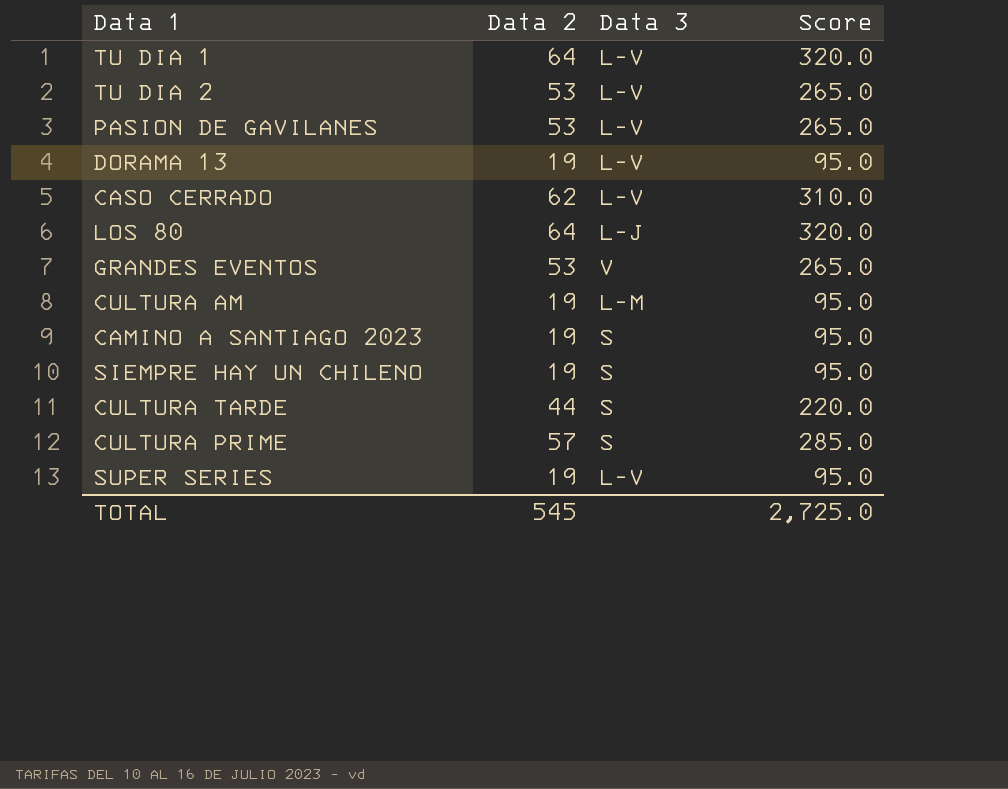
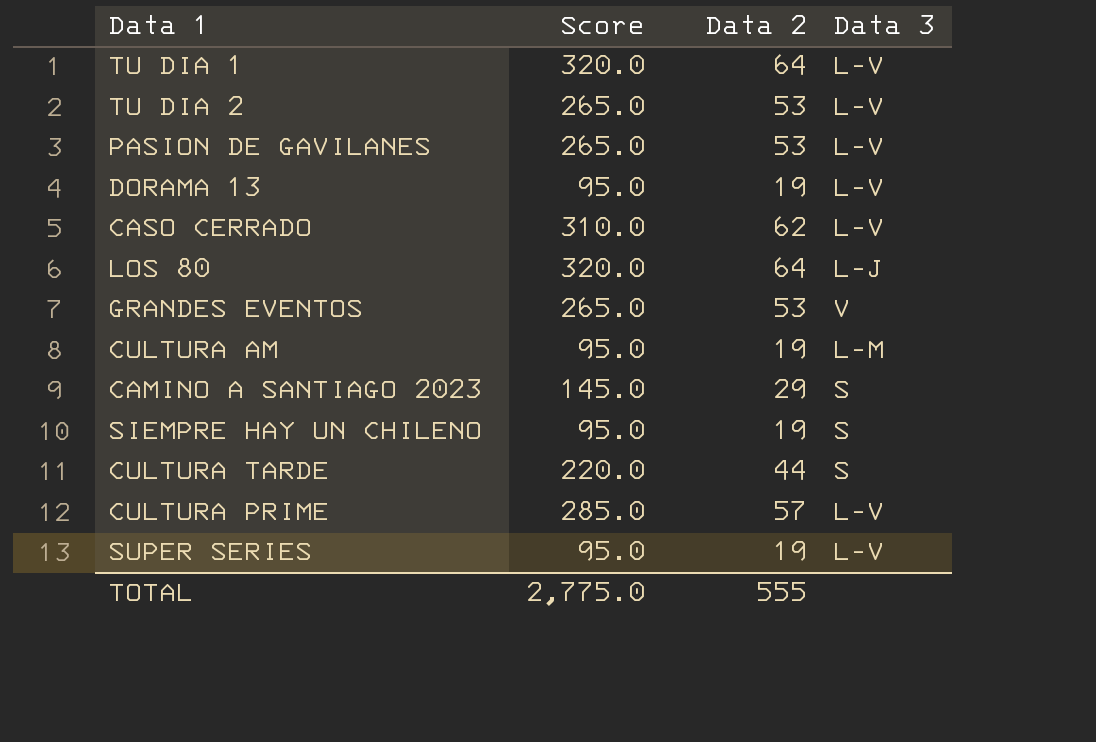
column Score | position: 4 -> 2
CAMINO A SANTIAGO 2023 | Score: 95.0 -> 145.0
CAMINO A SANTIAGO 2023 | Data 2: 19 -> 29
CULTURA PRIME | Data 3: S -> L-V
TOTAL | Score: 2,725.0 -> 2,775.0
TOTAL | Data 2: 545 -> 555

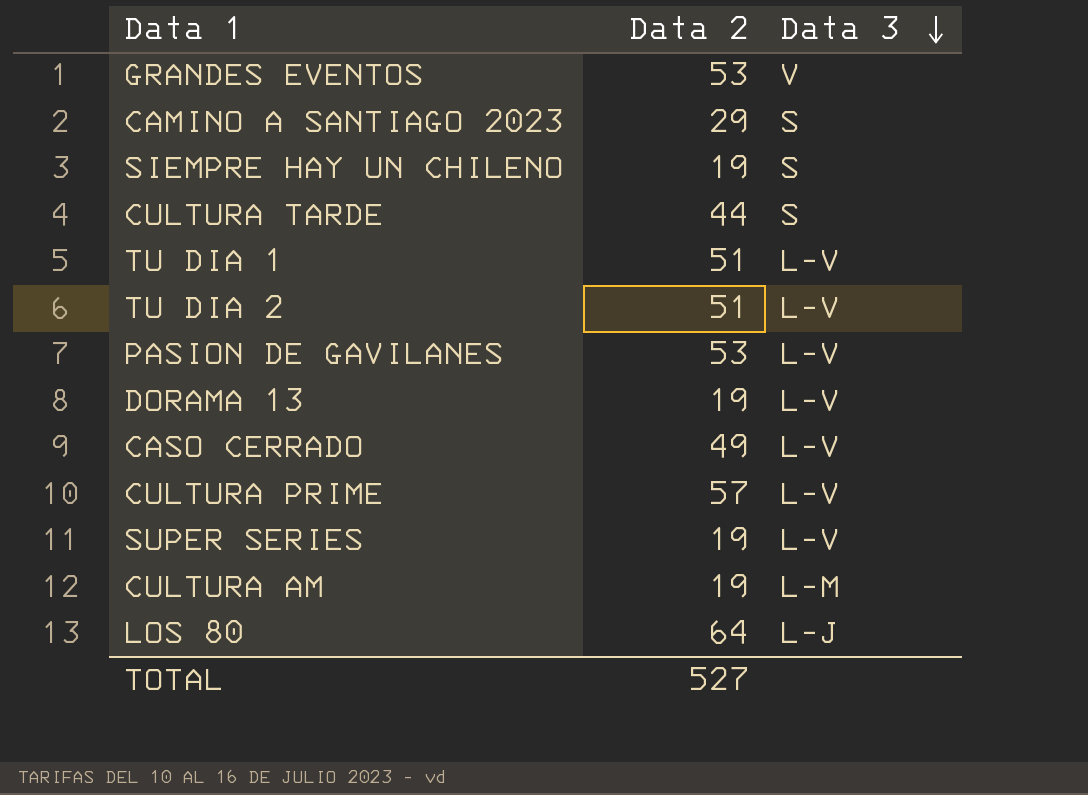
row order: none -> Data 3 descending
column Score | formula: [Data 2] * 5 -> none
TU DIA 1 | Data 2: 64 -> 51
TU DIA 2 | Data 2: 53 -> 51
CASO CERRADO | Data 2: 62 -> 49
TOTAL | Data 2: 555 -> 527

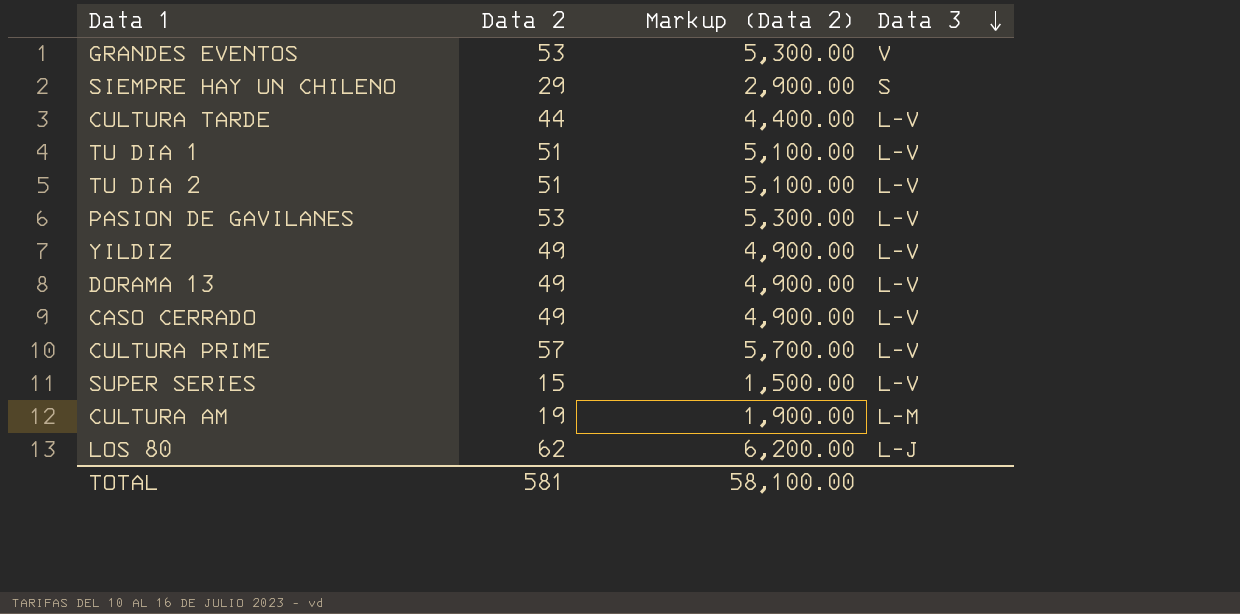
column Markup (Data 2) | formula: none -> [Data 2] * 100
row CAMINO A SANTIAGO 2023: 29 | S -> none
SIEMPRE HAY UN CHILENO | Data 2: 19 -> 29
CULTURA TARDE | Data 3: S -> L-V
row YILDIZ: none -> 49 | 4,900.00 | L-V
DORAMA 13 | Data 2: 19 -> 49
SUPER SERIES | Data 2: 19 -> 15
LOS 80 | Data 2: 64 -> 62
TOTAL | Data 2: 527 -> 581

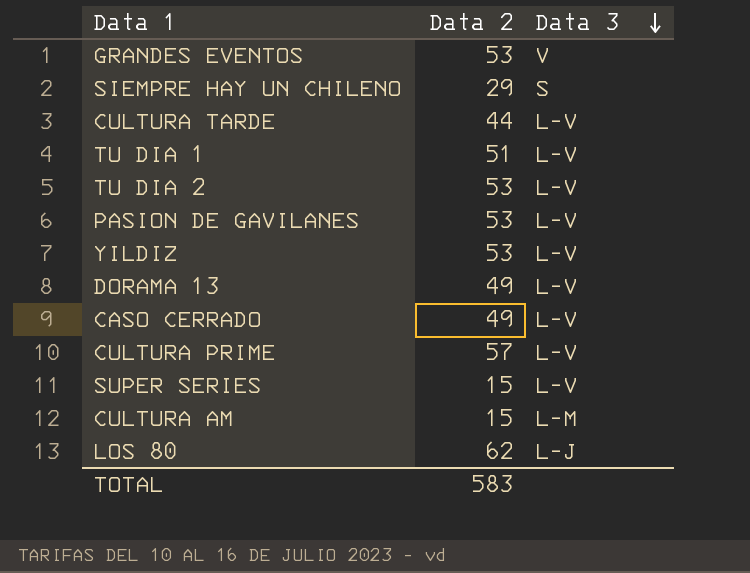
column Markup (Data 2) | formula: [Data 2] * 100 -> none
TU DIA 2 | Data 2: 51 -> 53
YILDIZ | Data 2: 49 -> 53
CULTURA AM | Data 2: 19 -> 15
TOTAL | Data 2: 581 -> 583

